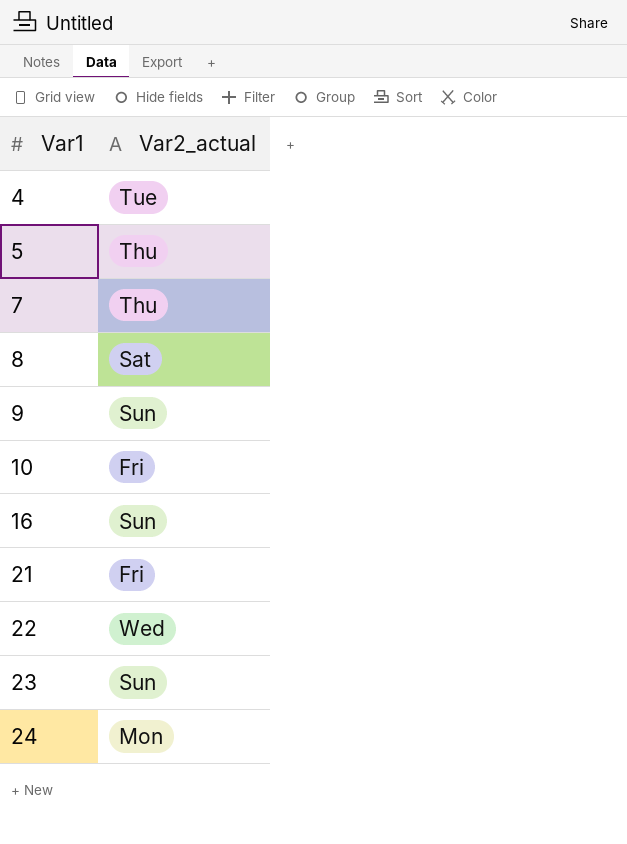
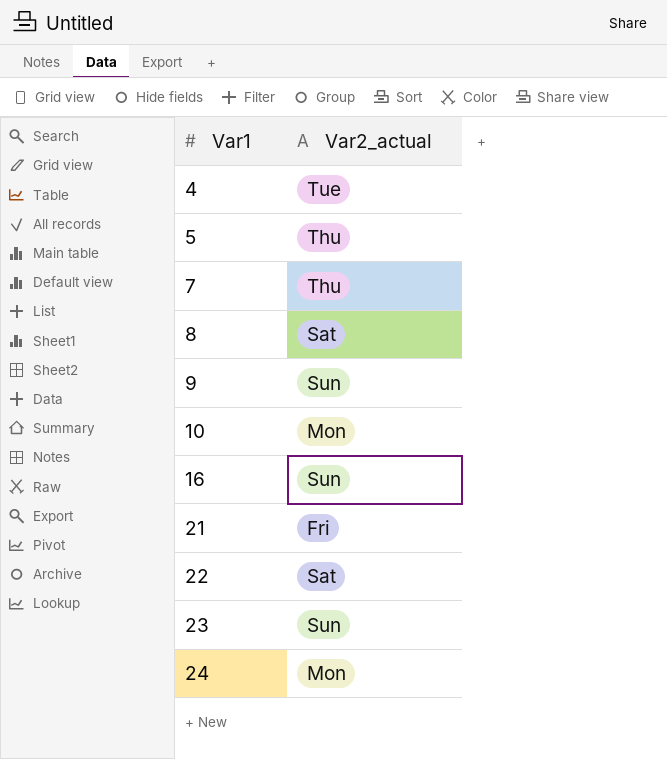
10 | Var2_actual: Fri -> Mon
22 | Var2_actual: Wed -> Sat

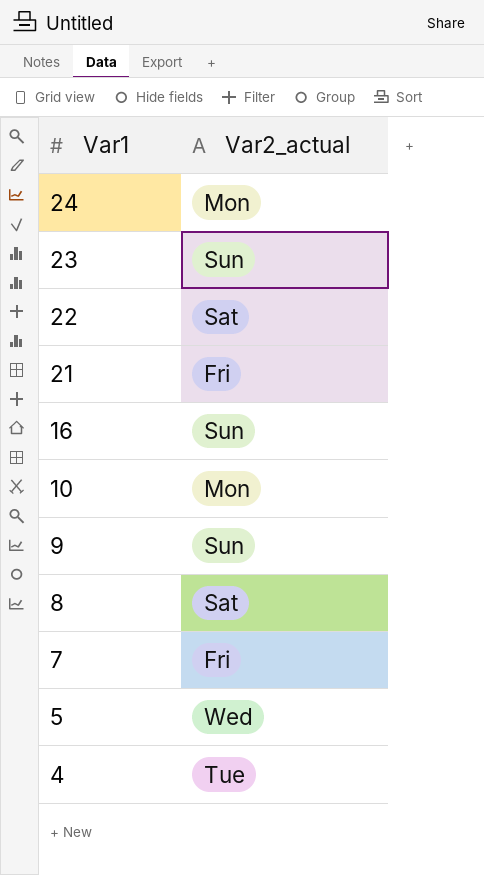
row order: Var1 ascending -> Var1 descending
7 | Var2_actual: Thu -> Fri
5 | Var2_actual: Thu -> Wed

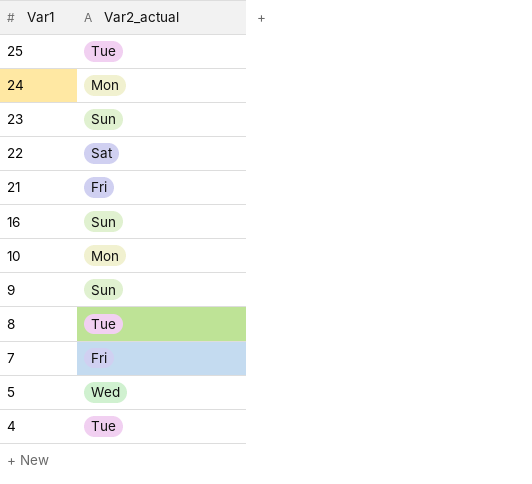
row 25: none -> Tue
8 | Var2_actual: Sat -> Tue

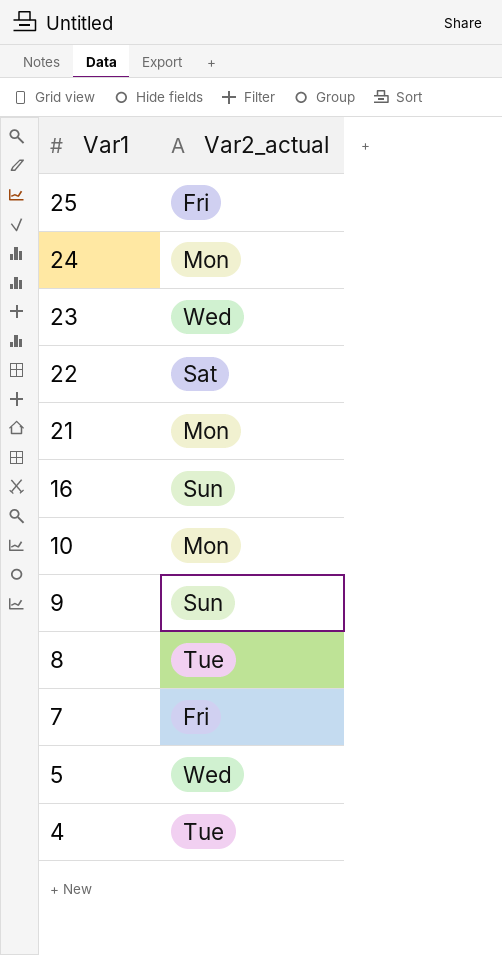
25 | Var2_actual: Tue -> Fri
23 | Var2_actual: Sun -> Wed
21 | Var2_actual: Fri -> Mon

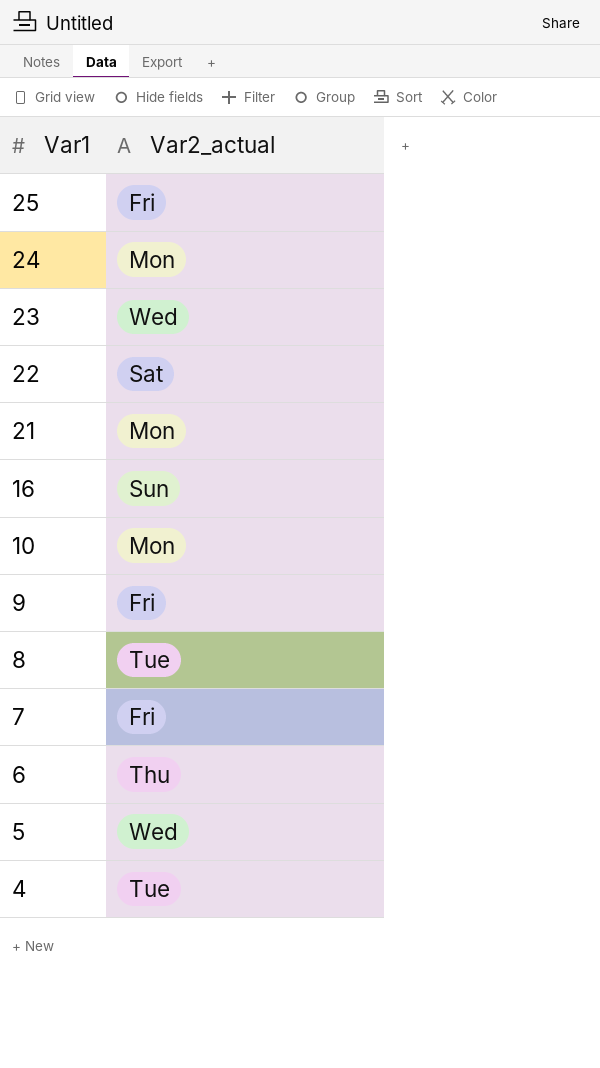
9 | Var2_actual: Sun -> Fri
row 6: none -> Thu

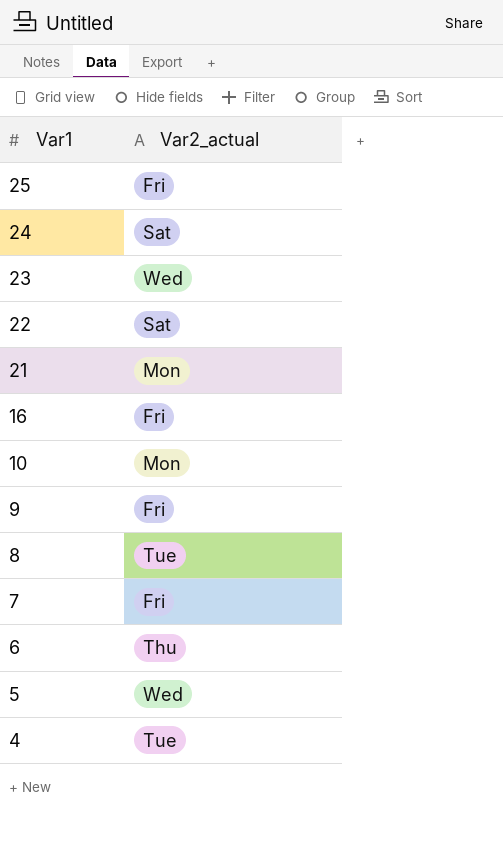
24 | Var2_actual: Mon -> Sat
16 | Var2_actual: Sun -> Fri

